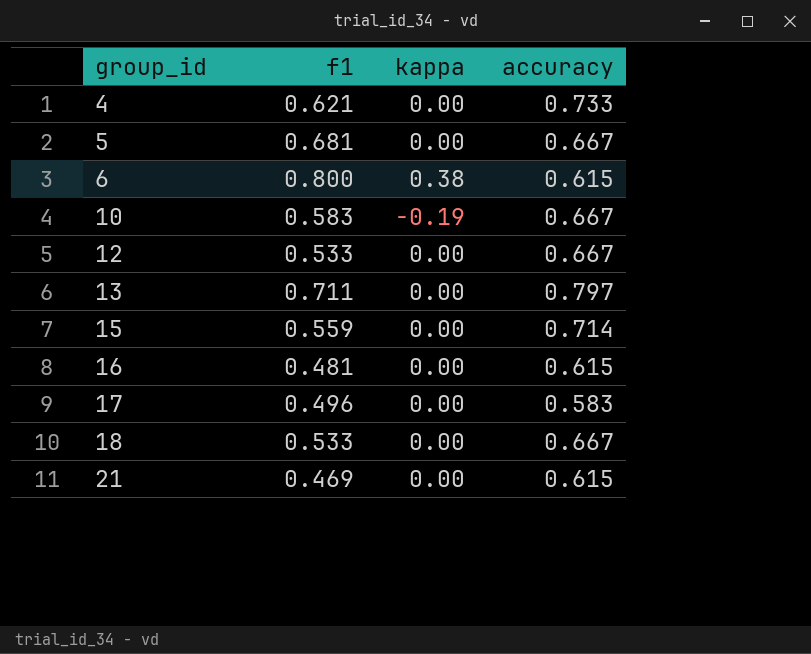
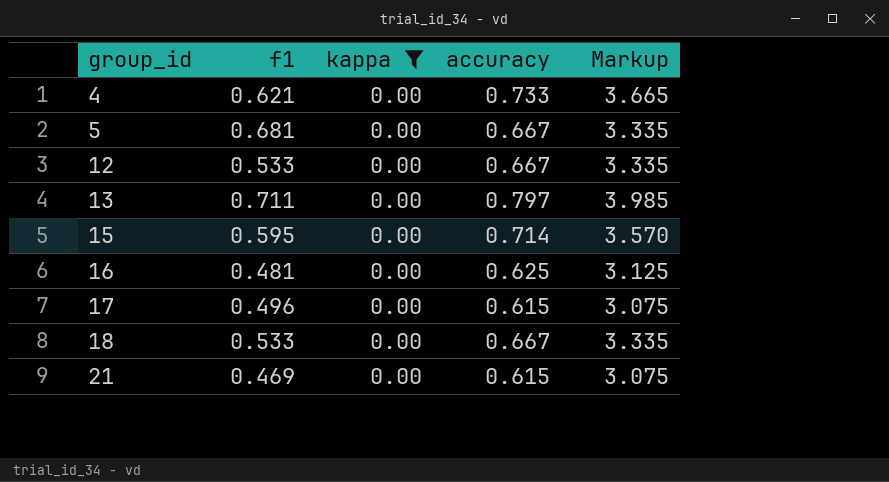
filter: none -> kappa = 0.00
column Markup | formula: none -> [accuracy] * 5
15 | f1: 0.559 -> 0.595
16 | accuracy: 0.615 -> 0.625
17 | accuracy: 0.583 -> 0.615

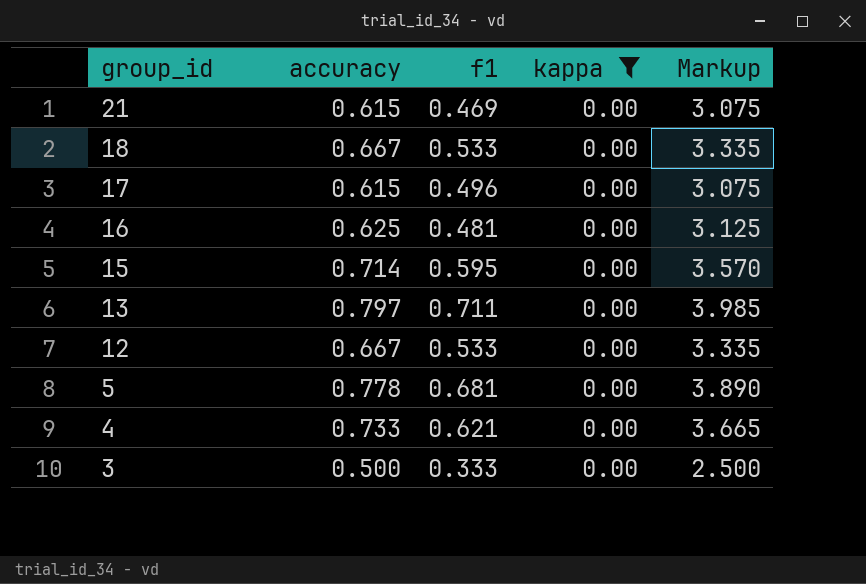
row order: group_id ascending -> group_id descending
column accuracy | position: 4 -> 2
5 | accuracy: 0.667 -> 0.778
5 | Markup: 3.335 -> 3.890
row 3: none -> 0.500 | 0.333 | 0.00 | 2.500

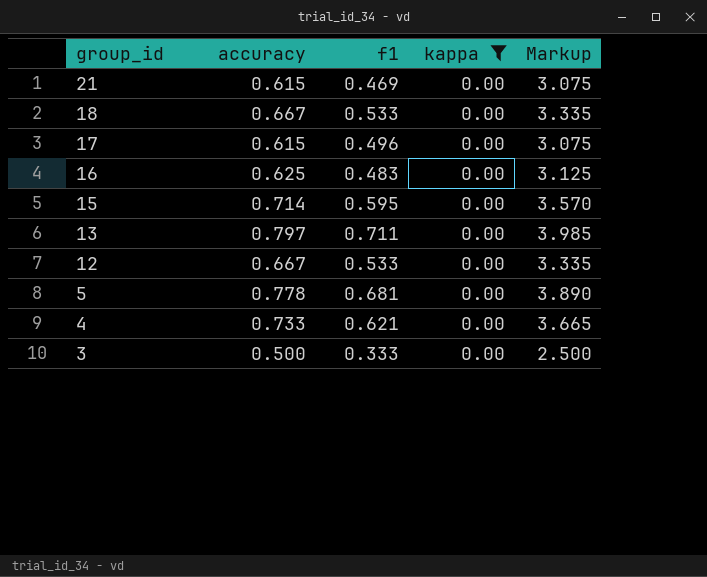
16 | f1: 0.481 -> 0.483

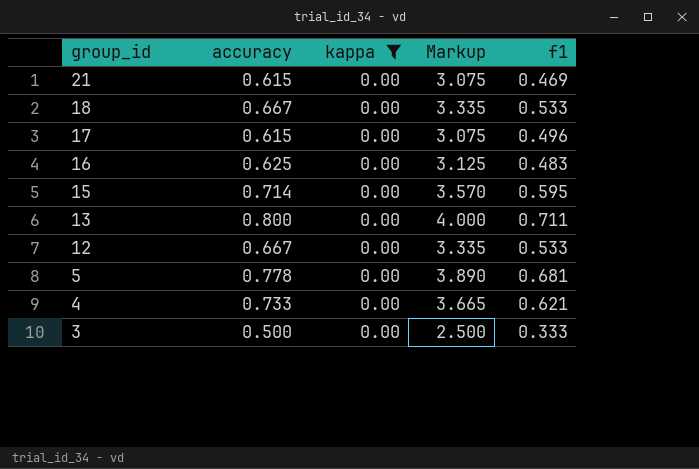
column f1 | position: 3 -> 5
13 | accuracy: 0.797 -> 0.800
13 | Markup: 3.985 -> 4.000

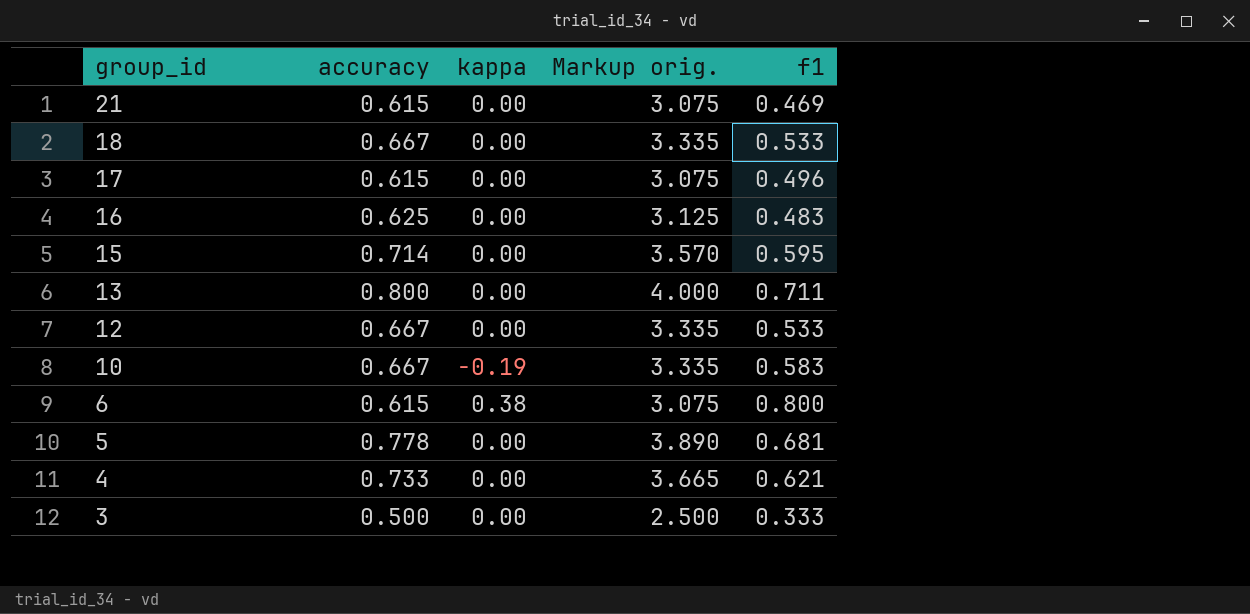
filter: kappa = 0.00 -> none
column name: Markup -> Markup orig.

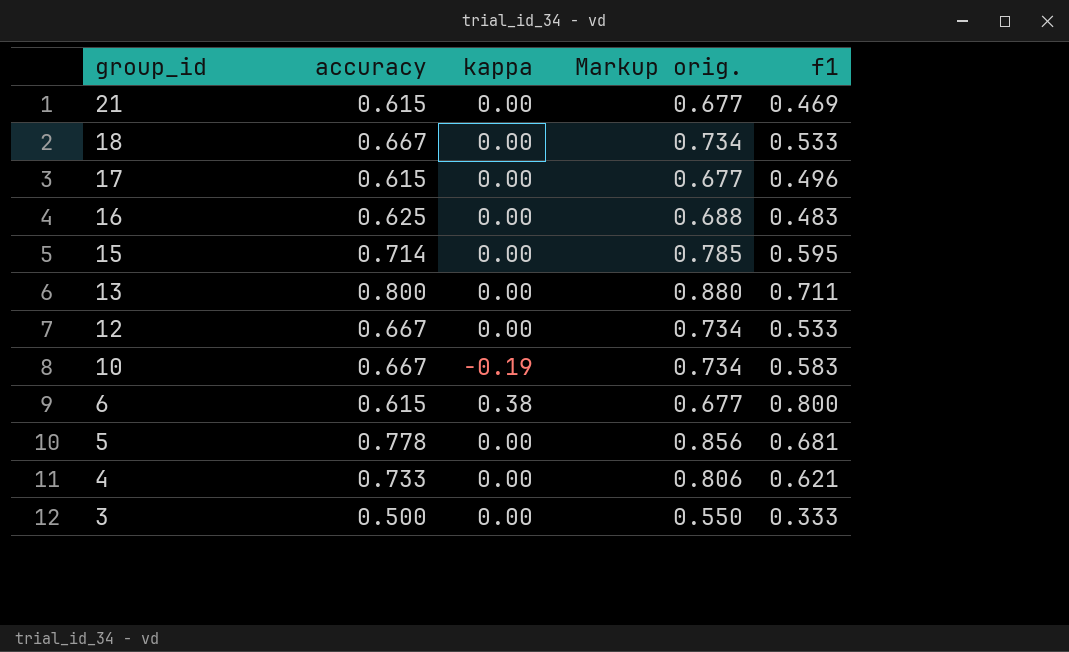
column Markup orig. | formula: [accuracy] * 5 -> [accuracy] * 1.1

